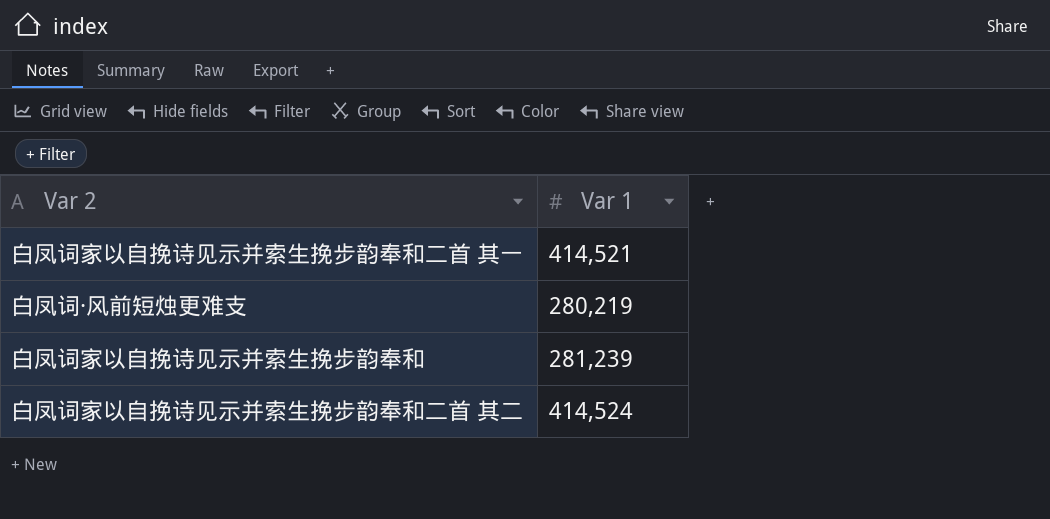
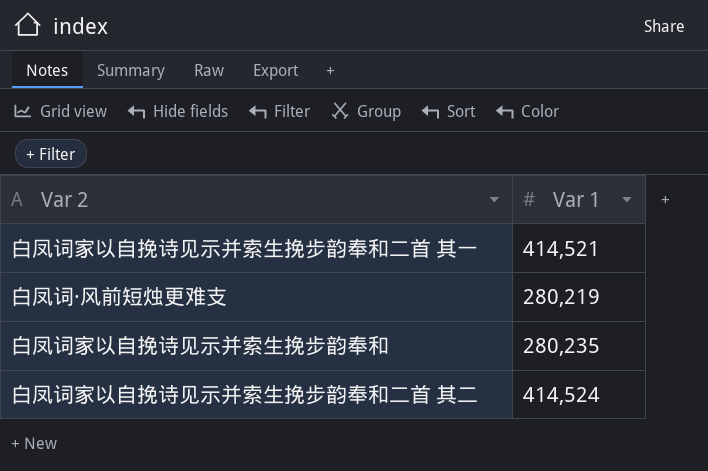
白凤词家以自挽诗见示并索生挽步韵奉和 | Var 1: 281,239 -> 280,235

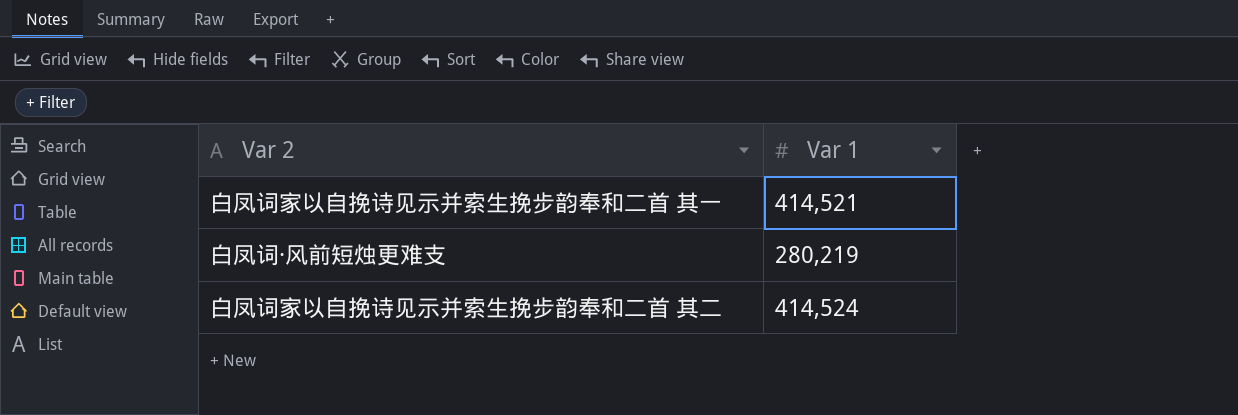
row 白凤词家以自挽诗见示并索生挽步韵奉和: 280,235 -> none

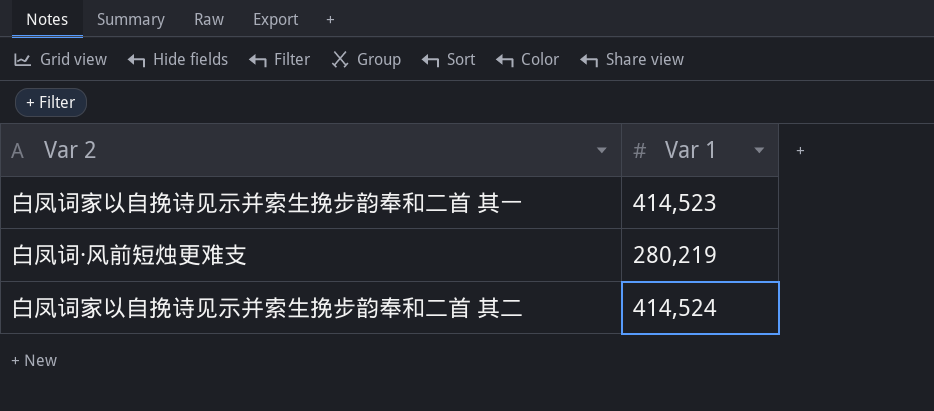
白凤词家以自挽诗见示并索生挽步韵奉和二首 其一 | Var 1: 414,521 -> 414,523

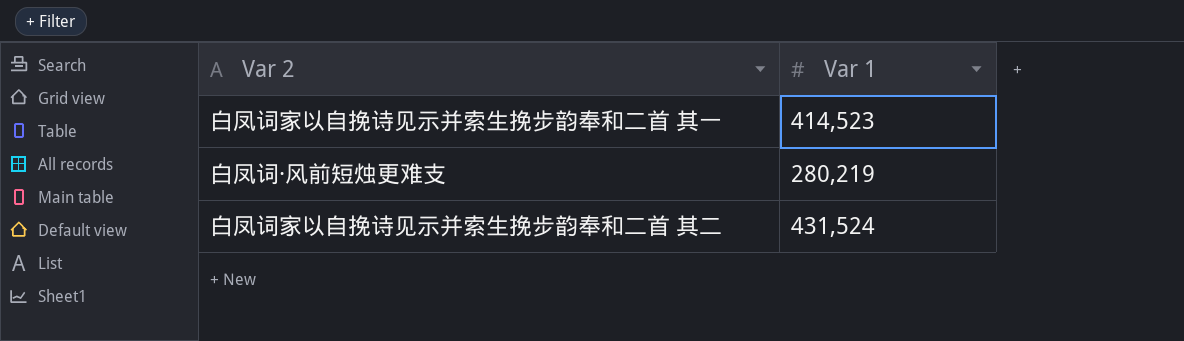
白凤词家以自挽诗见示并索生挽步韵奉和二首 其二 | Var 1: 414,524 -> 431,524

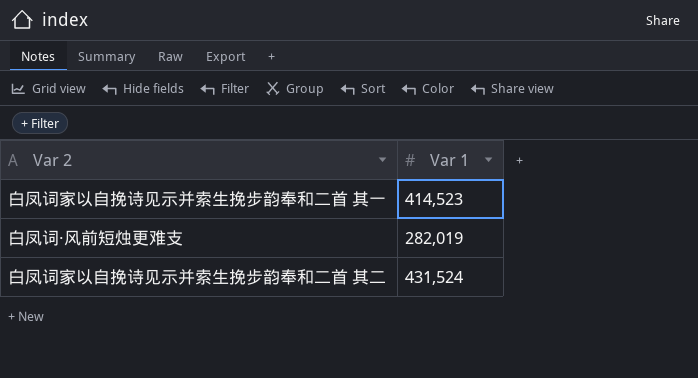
白凤词·风前短烛更难支 | Var 1: 280,219 -> 282,019

